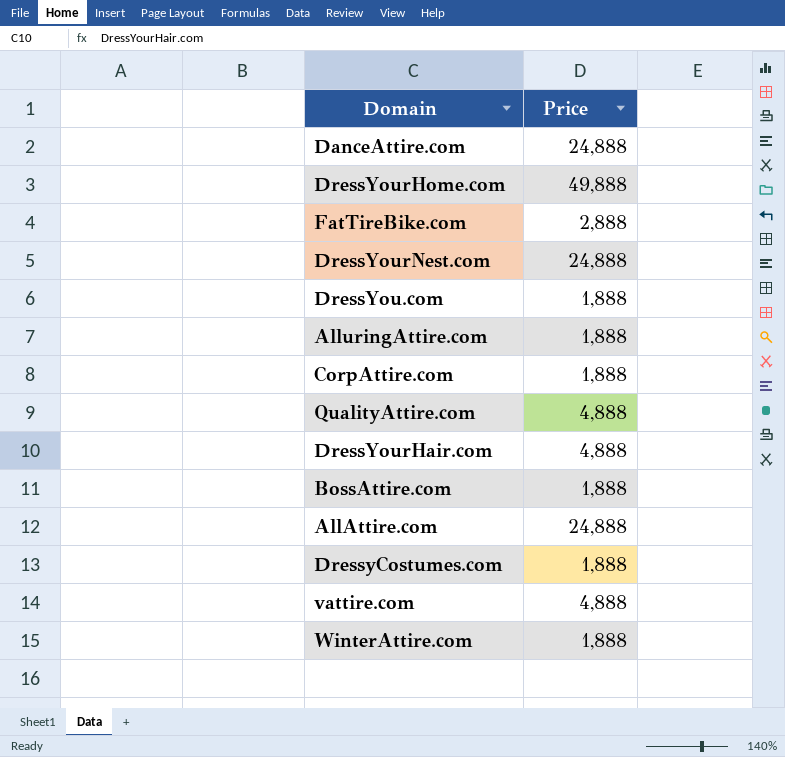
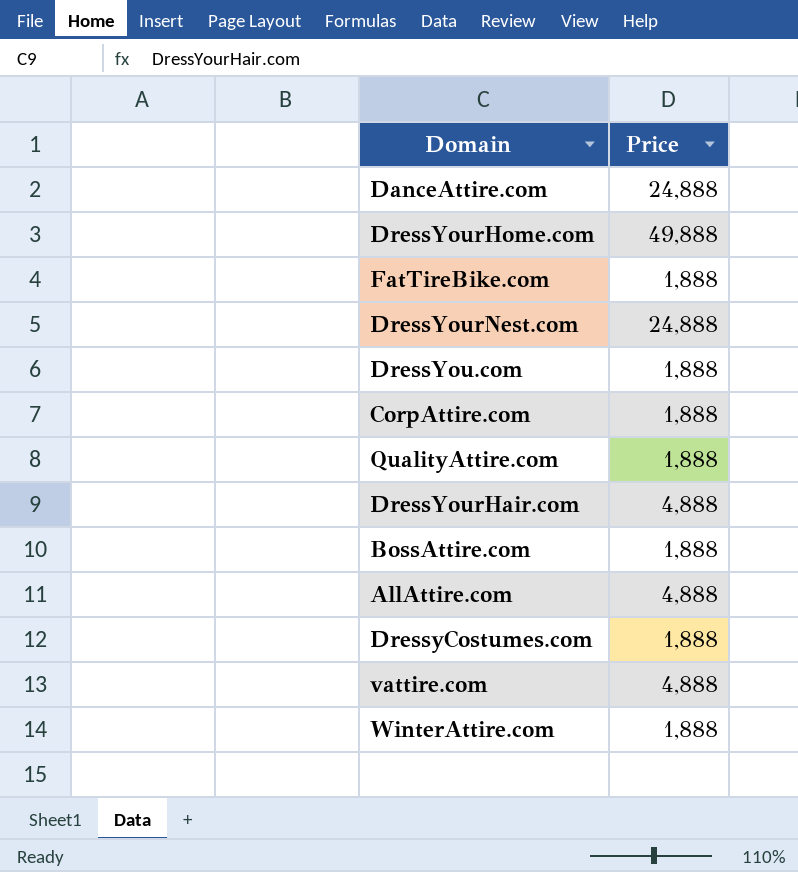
row AlluringAttire.com: 1,888 -> none
FatTireBike.com | Price: 2,888 -> 1,888
QualityAttire.com | Price: 4,888 -> 1,888
AllAttire.com | Price: 24,888 -> 4,888

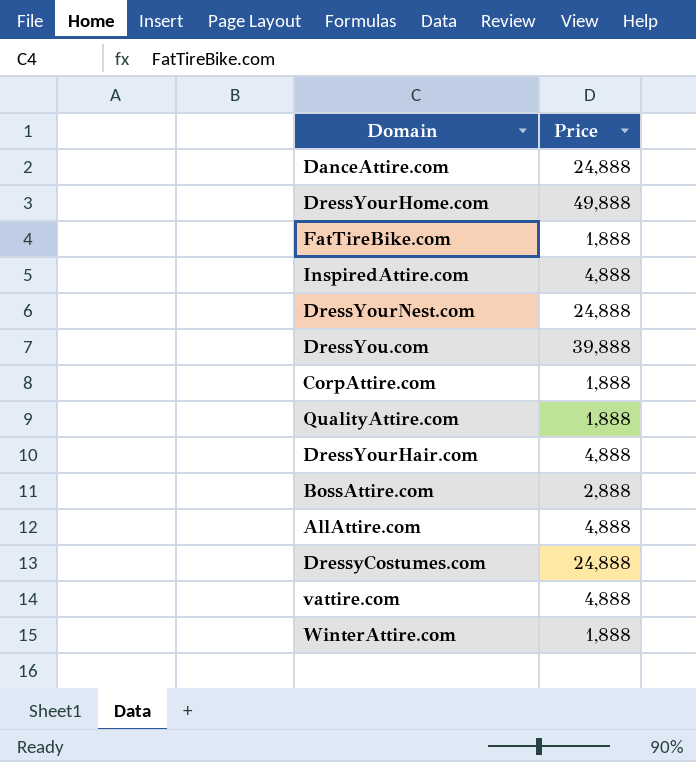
row InspiredAttire.com: none -> 4,888
DressYou.com | Price: 1,888 -> 39,888
BossAttire.com | Price: 1,888 -> 2,888
DressyCostumes.com | Price: 1,888 -> 24,888

